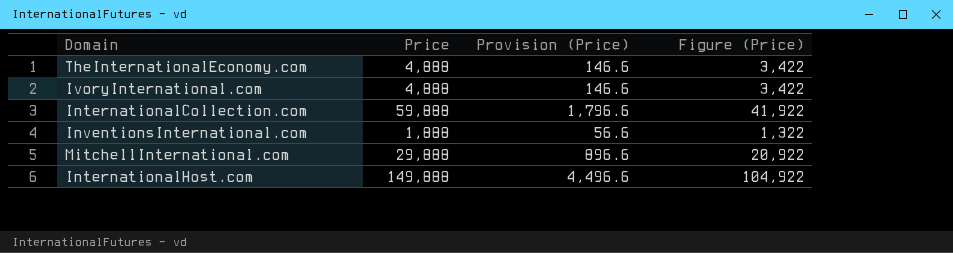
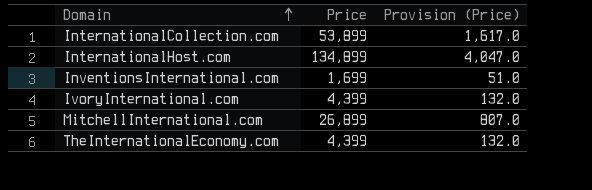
row order: none -> Domain ascending
column Figure (Price) | formula: [Price] * 0.7 -> none
InternationalCollection.com | Price: 59,888 -> 53,899
InternationalCollection.com | Provision (Price): 1,796.6 -> 1,617.0
InternationalHost.com | Price: 149,888 -> 134,899
InternationalHost.com | Provision (Price): 4,496.6 -> 4,047.0
InventionsInternational.com | Price: 1,888 -> 1,699
InventionsInternational.com | Provision (Price): 56.6 -> 51.0
IvoryInternational.com | Price: 4,888 -> 4,399
IvoryInternational.com | Provision (Price): 146.6 -> 132.0
MitchellInternational.com | Price: 29,888 -> 26,899
MitchellInternational.com | Provision (Price): 896.6 -> 807.0
TheInternationalEconomy.com | Price: 4,888 -> 4,399
TheInternationalEconomy.com | Provision (Price): 146.6 -> 132.0

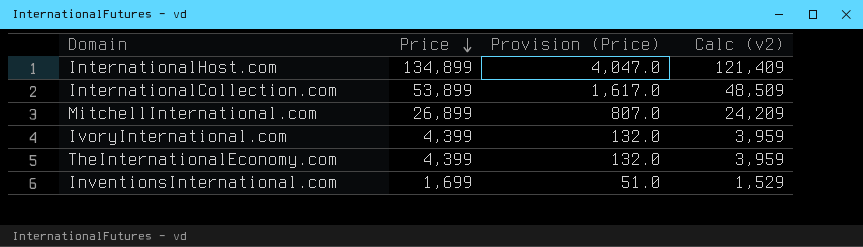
row order: Domain ascending -> Price descending
column Calc (v2) | formula: none -> [Price] * 0.9

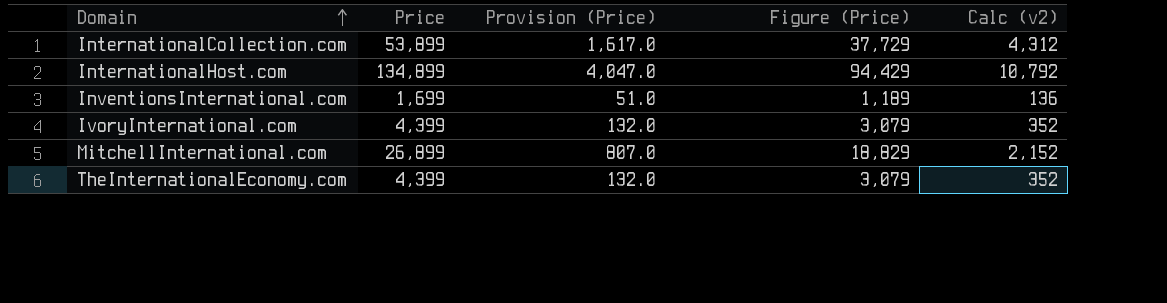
row order: Price descending -> Domain ascending
column Figure (Price) | formula: none -> [Price] * 0.7
column Calc (v2) | formula: [Price] * 0.9 -> [Price] * 0.08

